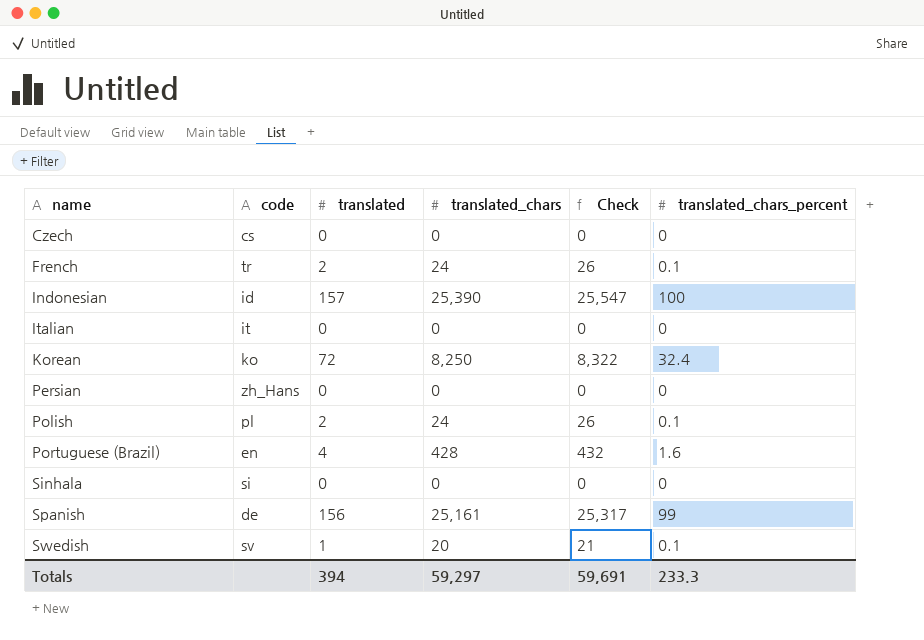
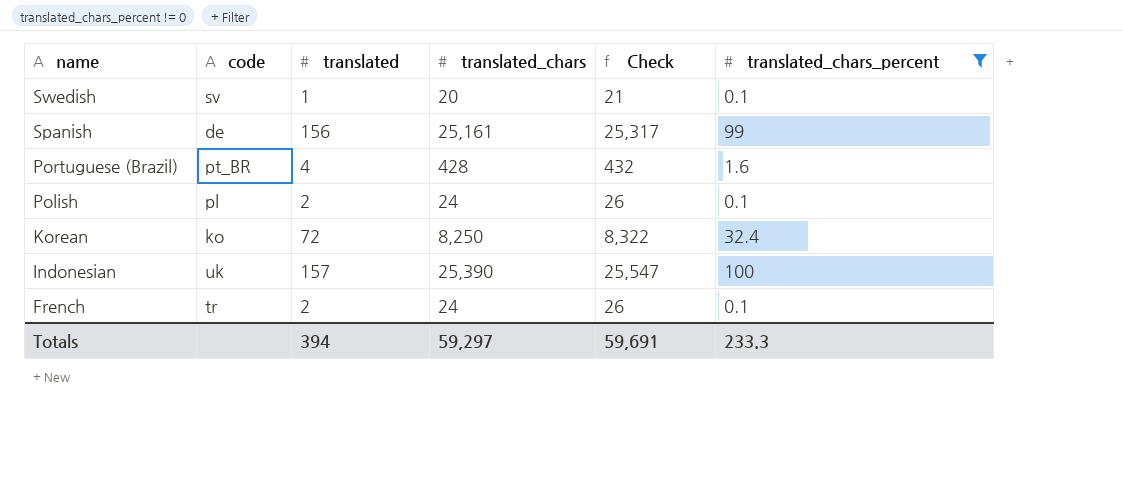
filter: none -> translated_chars_percent != 0
row order: name ascending -> name descending
Portuguese (Brazil) | code: en -> pt_BR
Indonesian | code: id -> uk

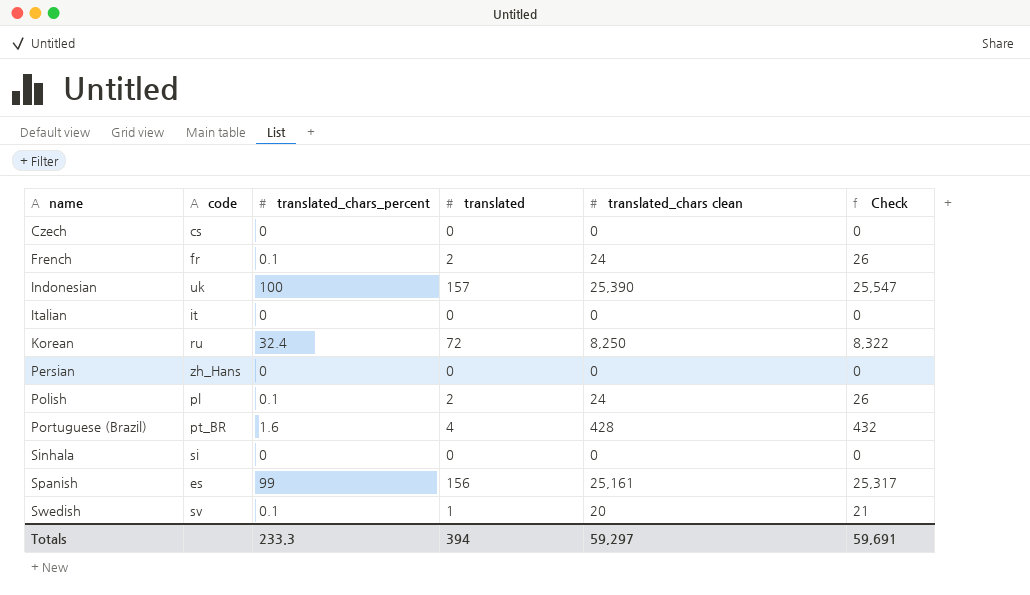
filter: translated_chars_percent != 0 -> none
row order: name descending -> name ascending
column translated_chars_percent | position: 6 -> 3
column name: translated_chars -> translated_chars clean
French | code: tr -> fr
Korean | code: ko -> ru
Spanish | code: de -> es

